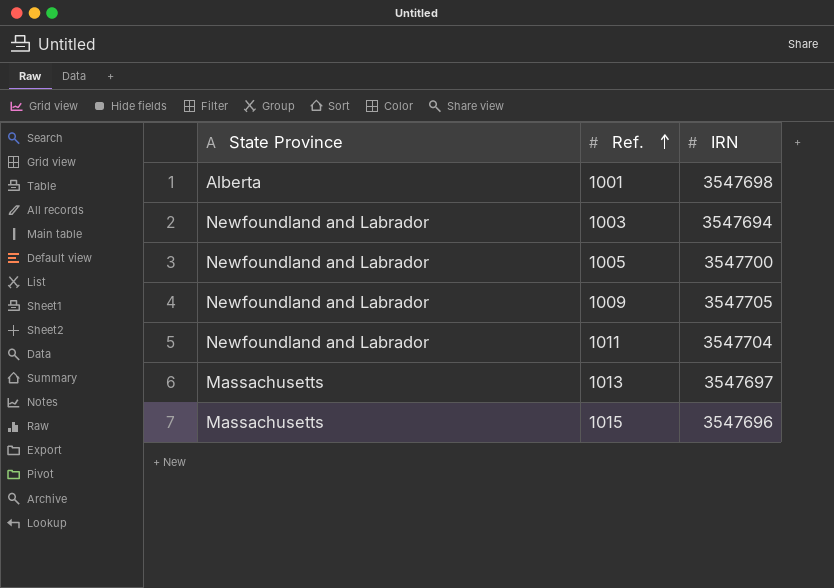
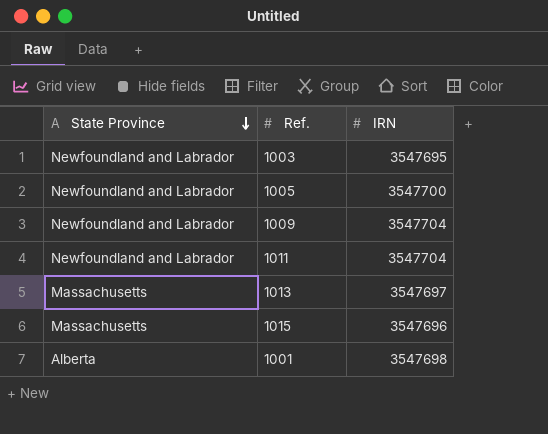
row order: Ref. ascending -> State Province descending
1003 | IRN: 3547694 -> 3547695
1009 | IRN: 3547705 -> 3547704

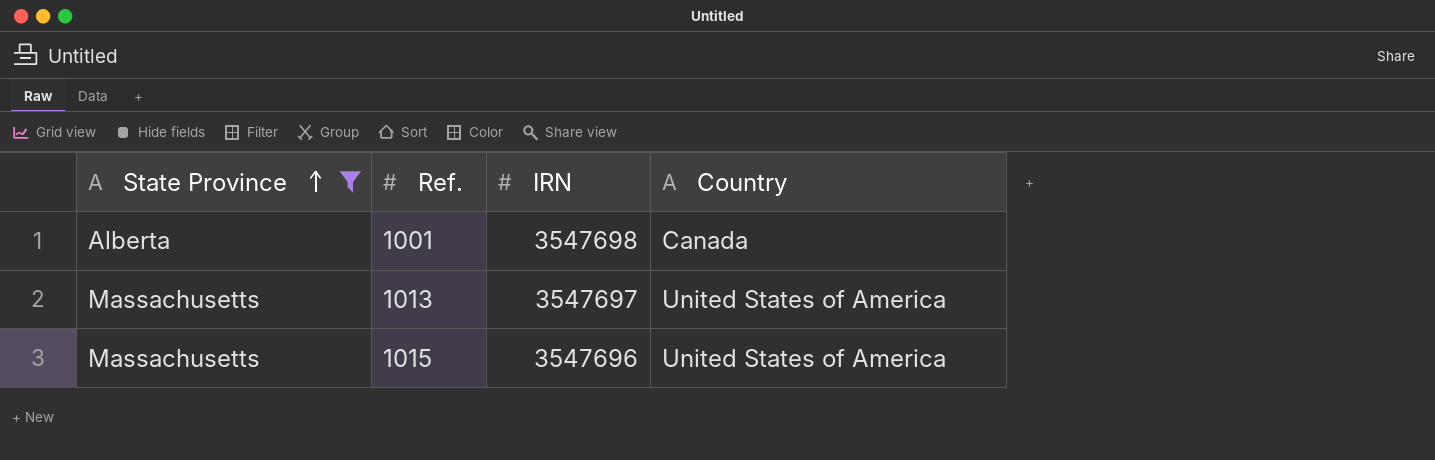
filter: none -> State Province != Newfoundland and Labrador
row order: State Province descending -> State Province ascending
column Country | position: none -> 4

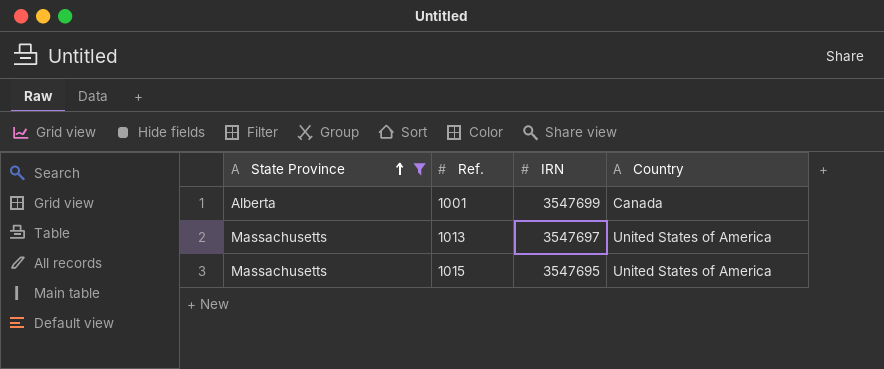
1001 | IRN: 3547698 -> 3547699
1015 | IRN: 3547696 -> 3547695

